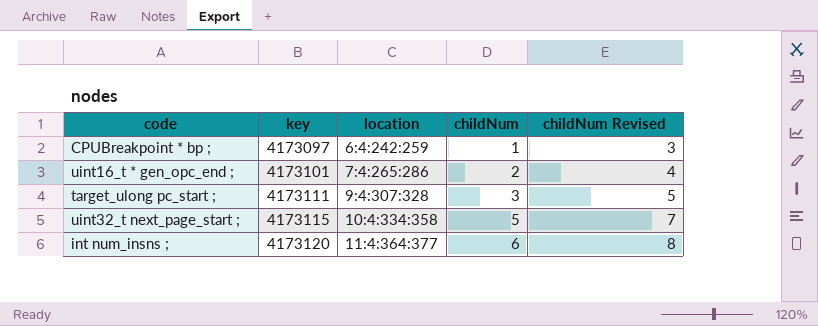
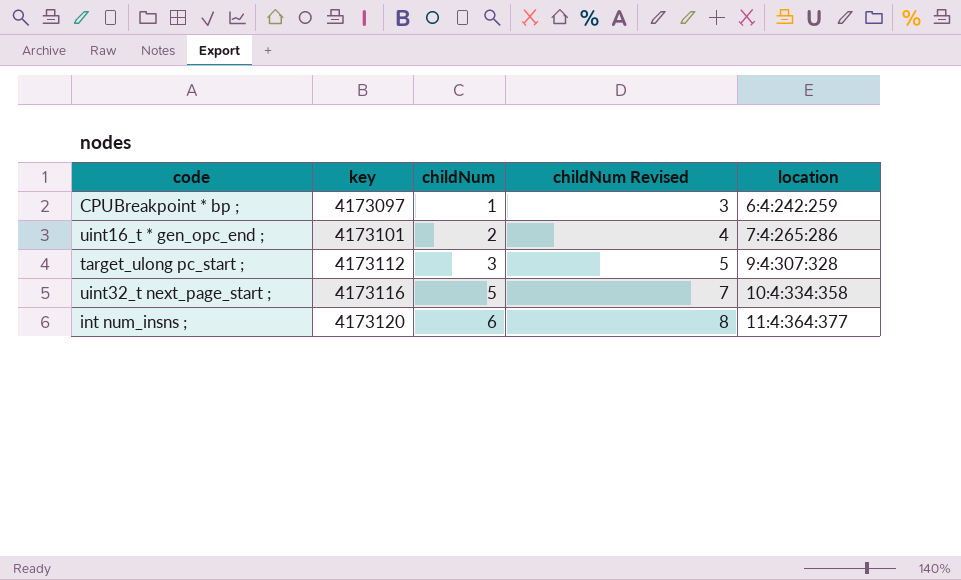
column location | position: 3 -> 5
target_ulong pc_start ; | key: 4173111 -> 4173112
uint32_t next_page_start ; | key: 4173115 -> 4173116

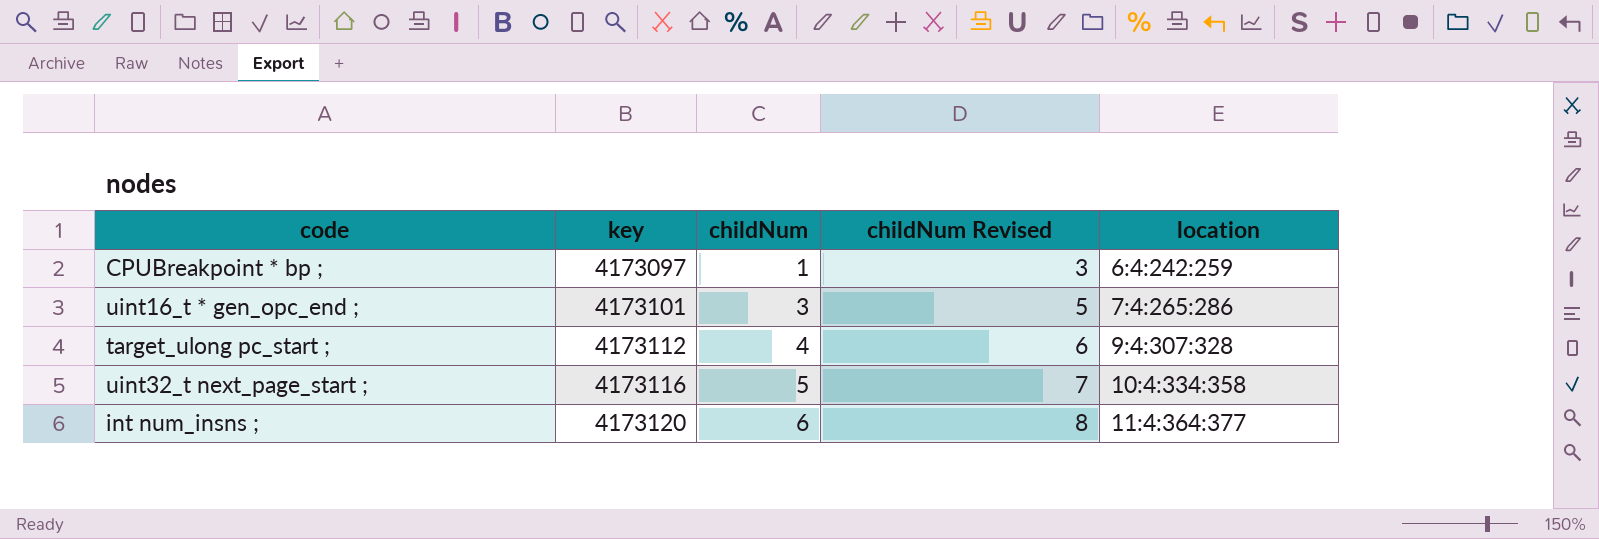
uint16_t * gen_opc_end ; | childNum: 2 -> 3
uint16_t * gen_opc_end ; | childNum Revised: 4 -> 5
target_ulong pc_start ; | childNum: 3 -> 4
target_ulong pc_start ; | childNum Revised: 5 -> 6

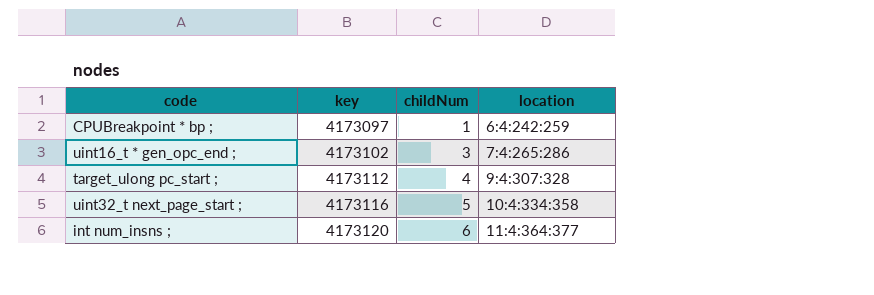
column childNum Revised | formula: [childNum] + 2 -> none
uint16_t * gen_opc_end ; | key: 4173101 -> 4173102

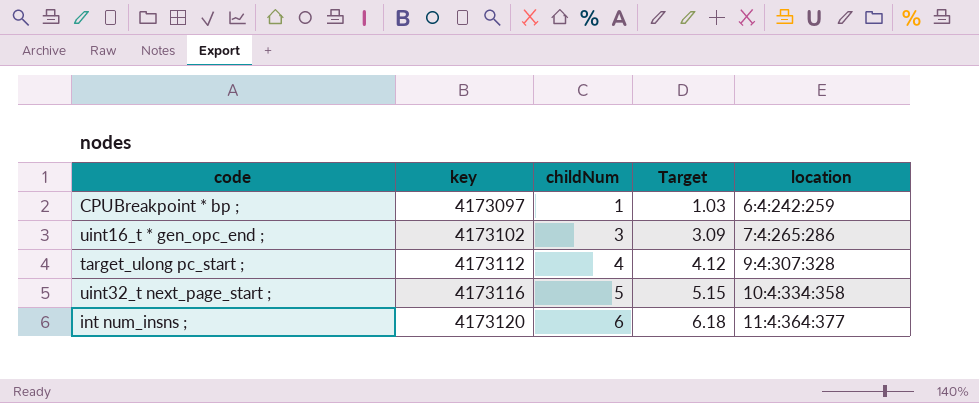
column Target | formula: none -> [childNum] * 1.03

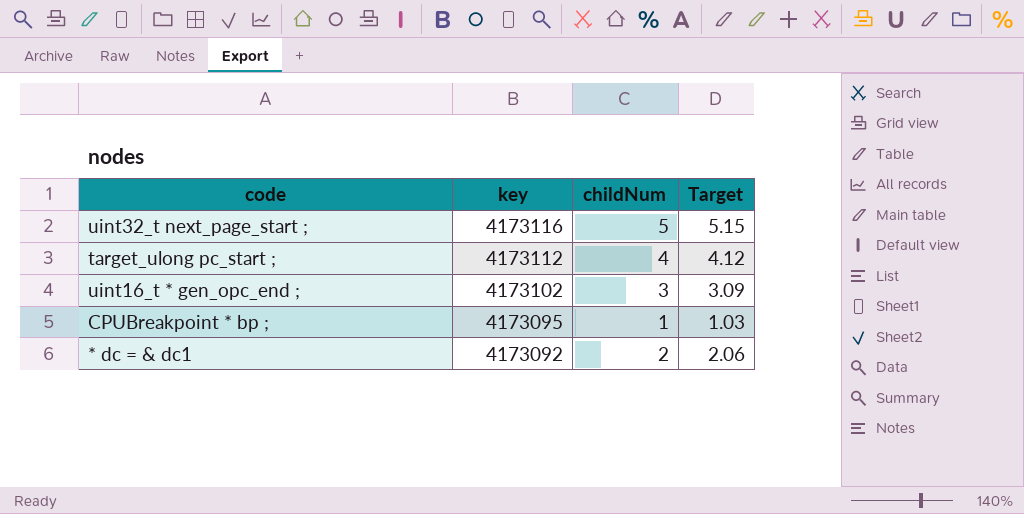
row order: key ascending -> key descending
column location | position: 5 -> none
row int num_insns ;: 4173120 | 6 | 6.18 | 11:4:364:377 -> none
CPUBreakpoint * bp ; | key: 4173097 -> 4173095
row * dc = & dc1: none -> 4173092 | 2 | 2.06

